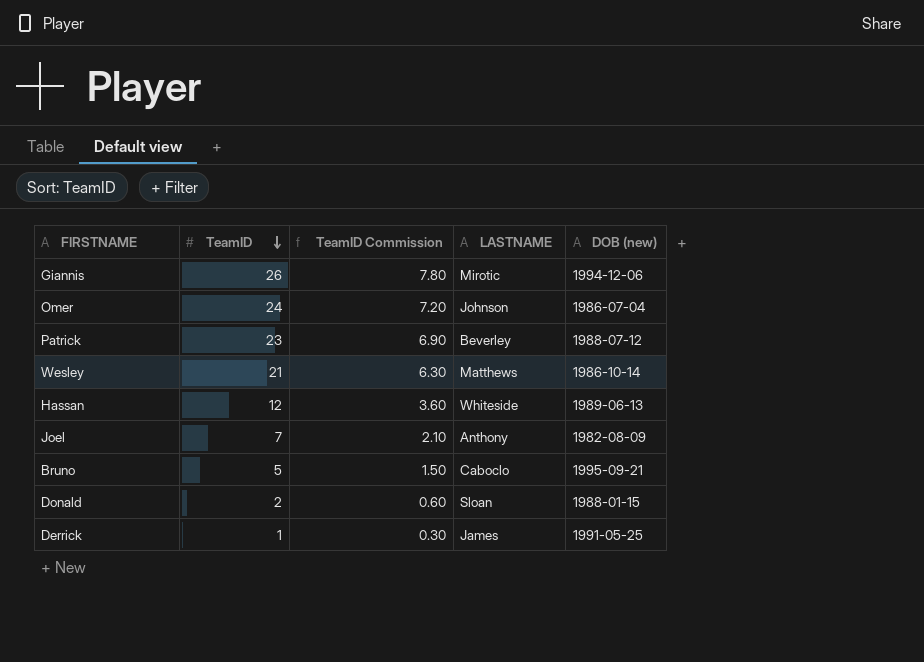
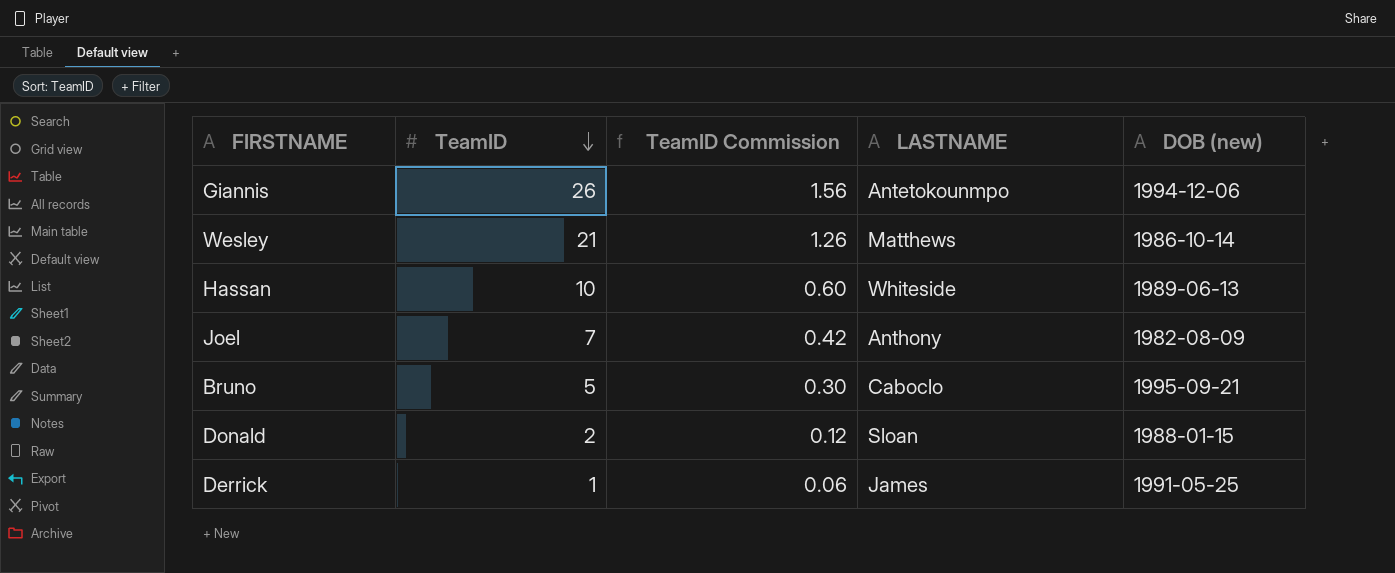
column TeamID Commission | formula: [TeamID] * 0.3 -> [TeamID] * 0.06
row Omer: 24 | 7.20 | Johnson | 1986-07-04 -> none
row Patrick: 23 | 6.90 | Beverley | 1988-07-12 -> none
Giannis | LASTNAME: Mirotic -> Antetokounmpo
Hassan | TeamID: 12 -> 10

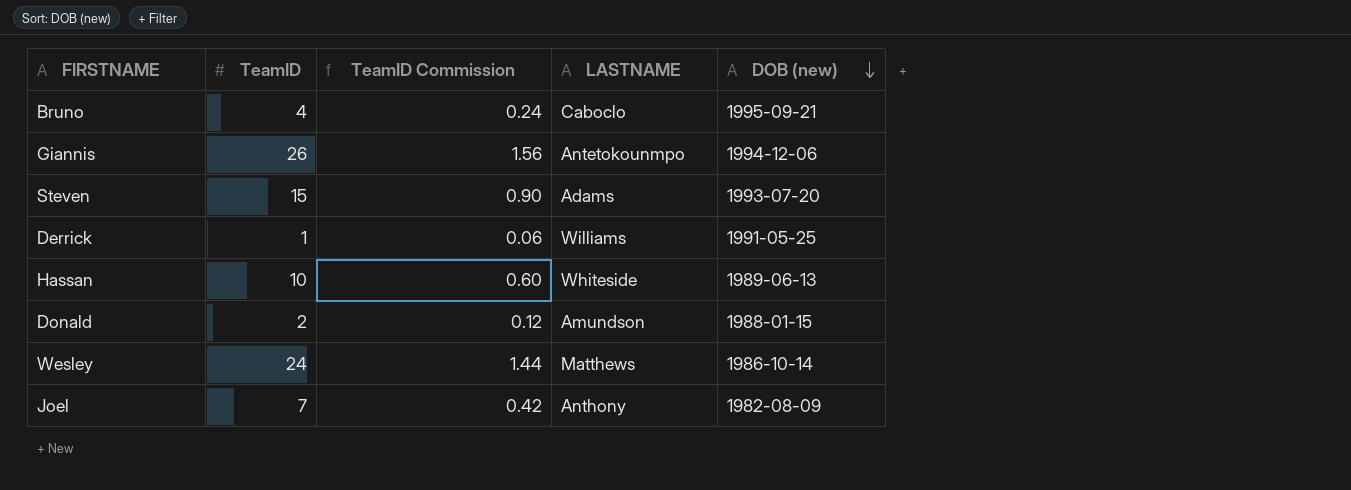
row order: TeamID descending -> DOB (new) descending
Bruno | TeamID: 5 -> 4
Bruno | TeamID Commission: 0.30 -> 0.24
row Steven: none -> 15 | 0.90 | Adams | 1993-07-20
Derrick | LASTNAME: James -> Williams
Donald | LASTNAME: Sloan -> Amundson
Wesley | TeamID: 21 -> 24
Wesley | TeamID Commission: 1.26 -> 1.44

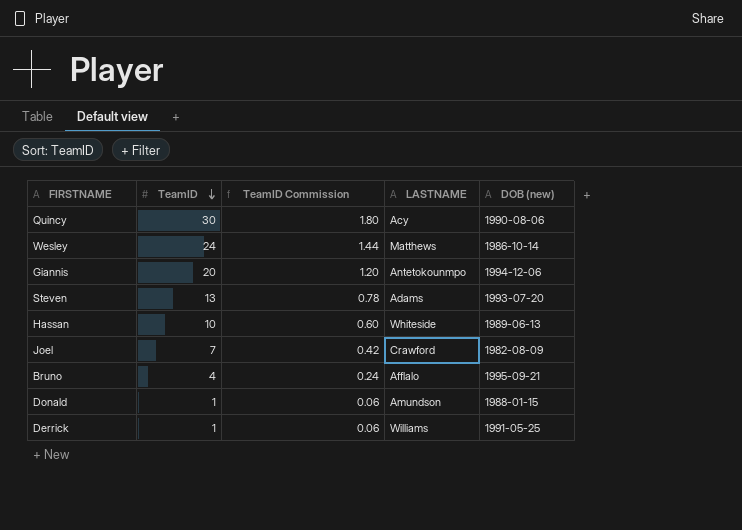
row order: DOB (new) descending -> TeamID descending
row Quincy: none -> 30 | 1.80 | Acy | 1990-08-06
Giannis | TeamID: 26 -> 20
Giannis | TeamID Commission: 1.56 -> 1.20
Steven | TeamID: 15 -> 13
Steven | TeamID Commission: 0.90 -> 0.78
Joel | LASTNAME: Anthony -> Crawford
Bruno | LASTNAME: Caboclo -> Afflalo
Donald | TeamID: 2 -> 1
Donald | TeamID Commission: 0.12 -> 0.06

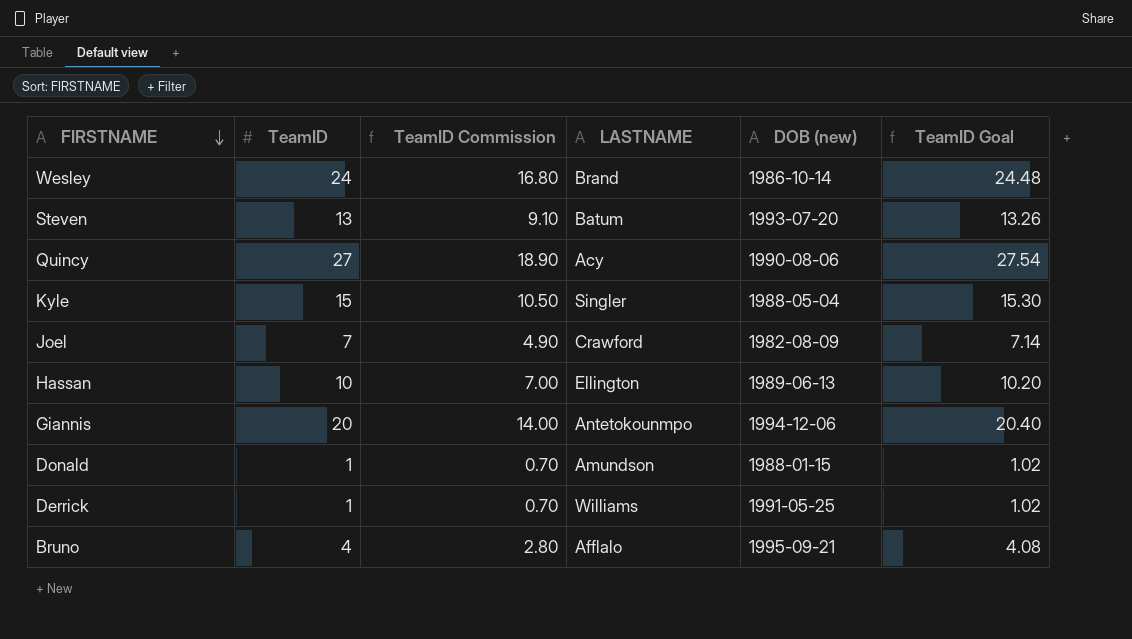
row order: TeamID descending -> FIRSTNAME descending
column TeamID Commission | formula: [TeamID] * 0.06 -> [TeamID] * 0.7
column TeamID Goal | formula: none -> [TeamID] * 1.02
Wesley | LASTNAME: Matthews -> Brand
Steven | LASTNAME: Adams -> Batum
Quincy | TeamID: 30 -> 27
row Kyle: none -> 15 | 10.50 | Singler | 1988-05-04 | 15.30
Hassan | LASTNAME: Whiteside -> Ellington

